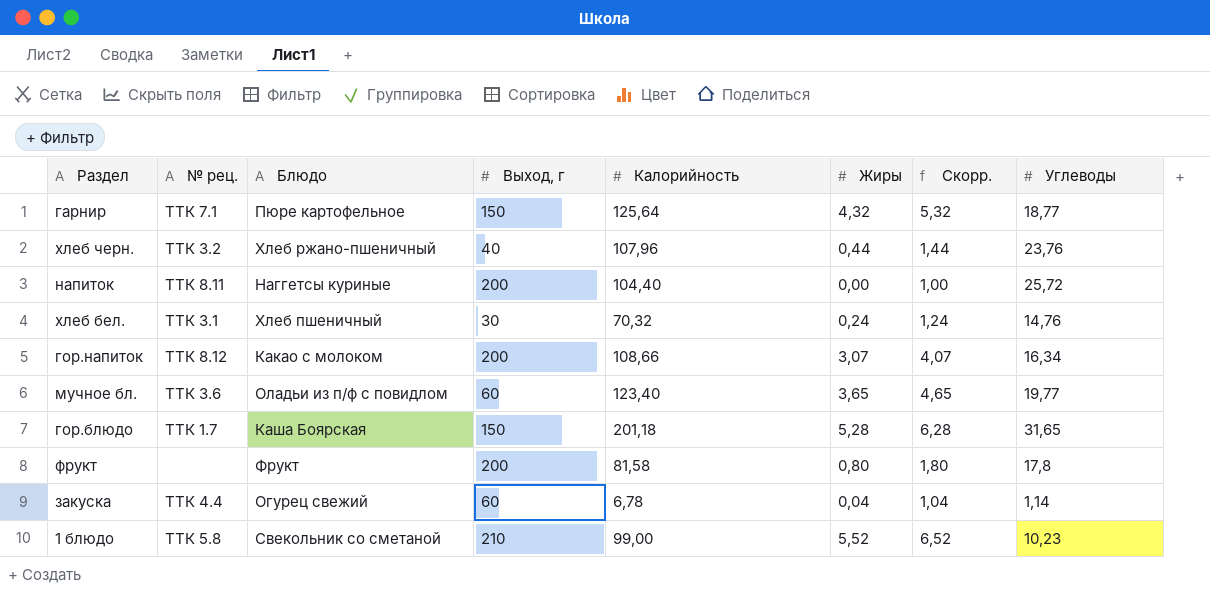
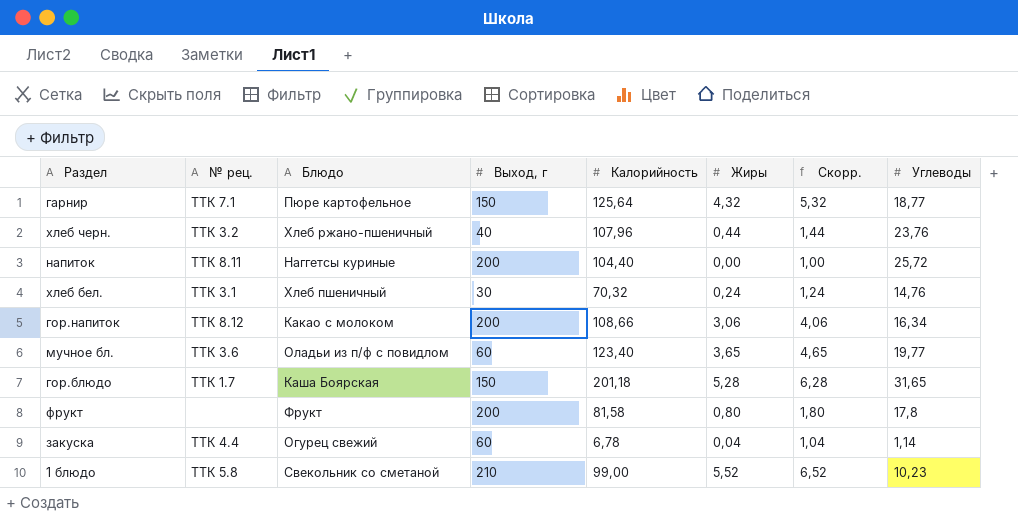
гор.напиток | Жиры: 3,07 -> 3,06
гор.напиток | Скорр.: 4,07 -> 4,06

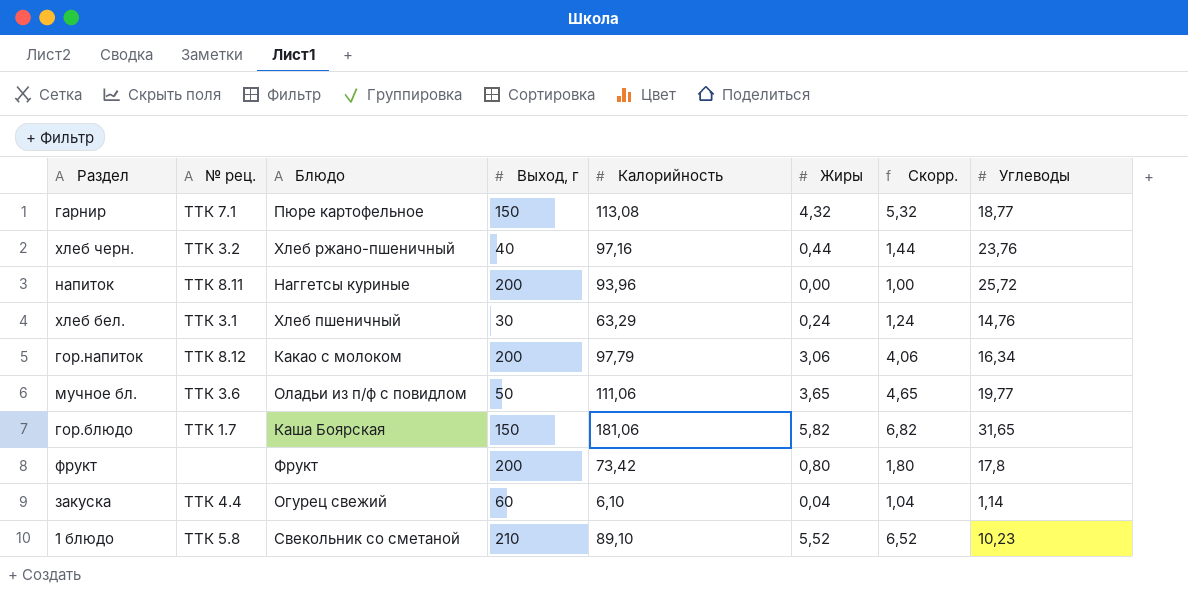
гарнир | Калорийность: 125,64 -> 113,08
хлеб черн. | Калорийность: 107,96 -> 97,16
напиток | Калорийность: 104,40 -> 93,96
хлеб бел. | Калорийность: 70,32 -> 63,29
гор.напиток | Калорийность: 108,66 -> 97,79
мучное бл. | Выход, г: 60 -> 50
мучное бл. | Калорийность: 123,40 -> 111,06
гор.блюдо | Калорийность: 201,18 -> 181,06
гор.блюдо | Жиры: 5,28 -> 5,82
гор.блюдо | Скорр.: 6,28 -> 6,82
фрукт | Калорийность: 81,58 -> 73,42
закуска | Калорийность: 6,78 -> 6,10
1 блюдо | Калорийность: 99,00 -> 89,10

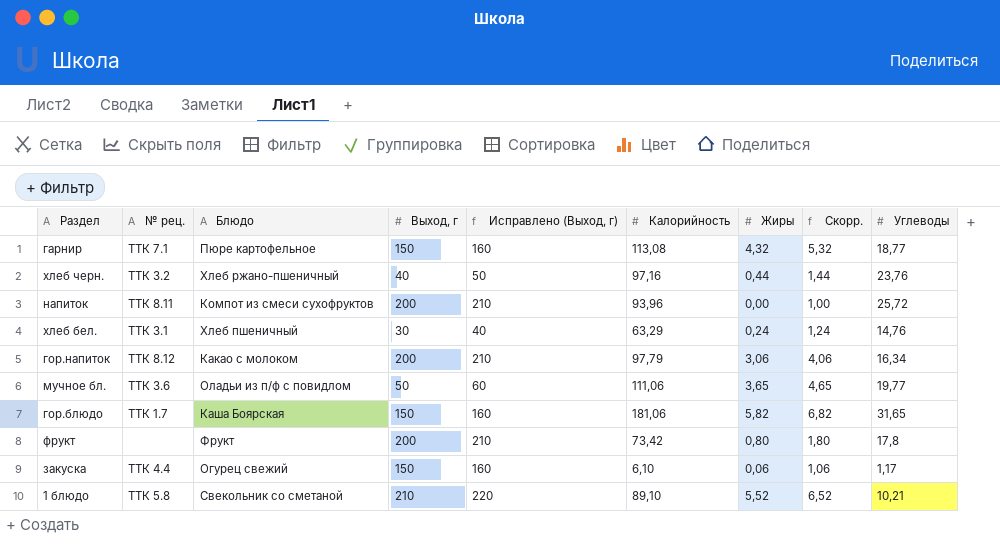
column Исправлено (Выход, г) | formula: none -> [Выход, г] + 10
напиток | Блюдо: Наггетсы куриные -> Компот из смеси сухофруктов
закуска | Выход, г: 60 -> 150
закуска | Жиры: 0,04 -> 0,06
закуска | Скорр.: 1,04 -> 1,06
закуска | Углеводы: 1,14 -> 1,17
1 блюдо | Углеводы: 10,23 -> 10,21

